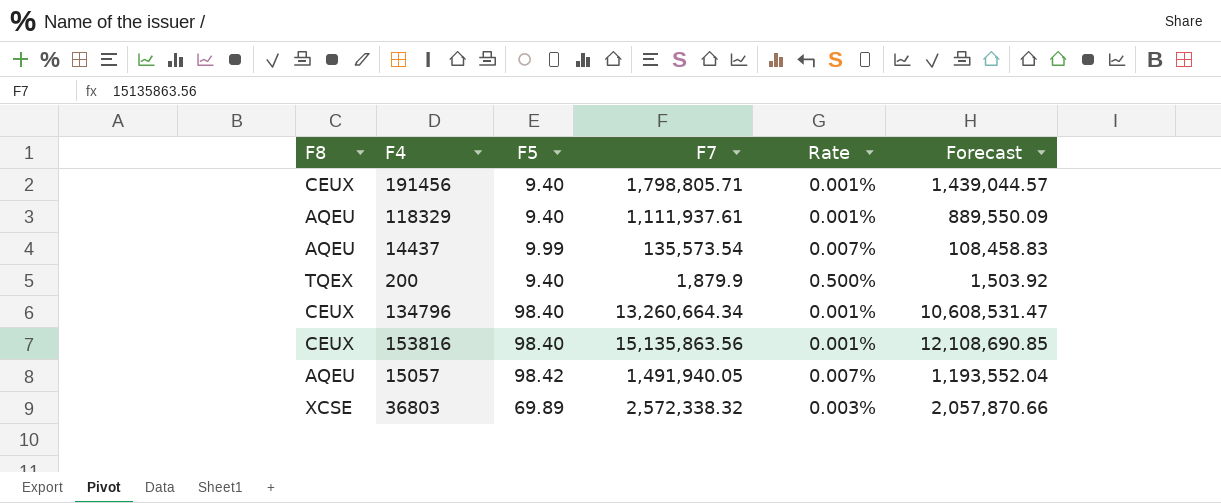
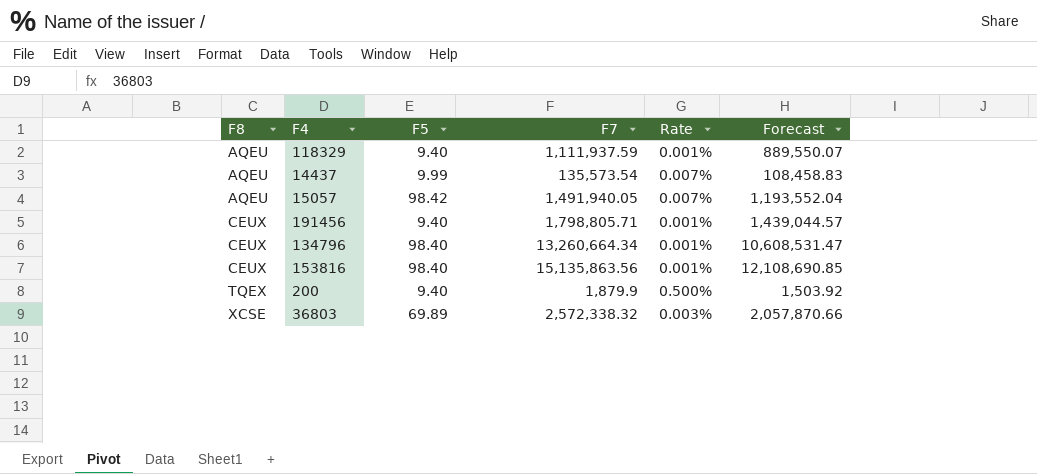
row order: none -> F8 ascending
118329 | F7: 1,111,937.61 -> 1,111,937.59
118329 | Forecast: 889,550.09 -> 889,550.07

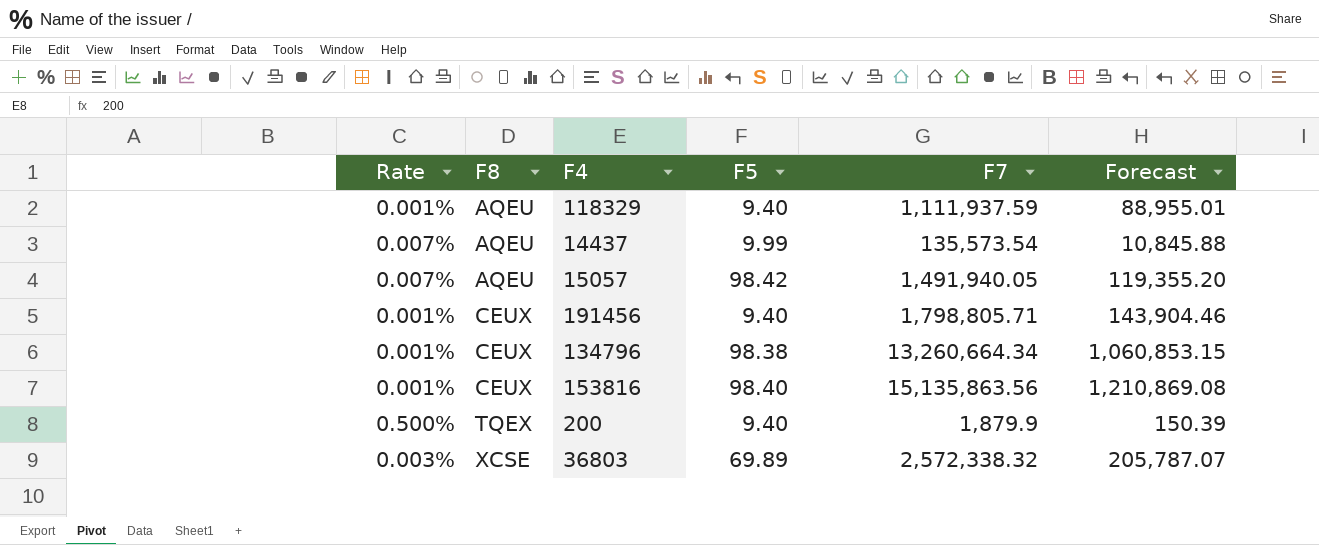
column Rate | position: 5 -> 1
column Forecast | formula: [F7] * 0.8 -> [F7] * 0.08
134796 | F5: 98.40 -> 98.38

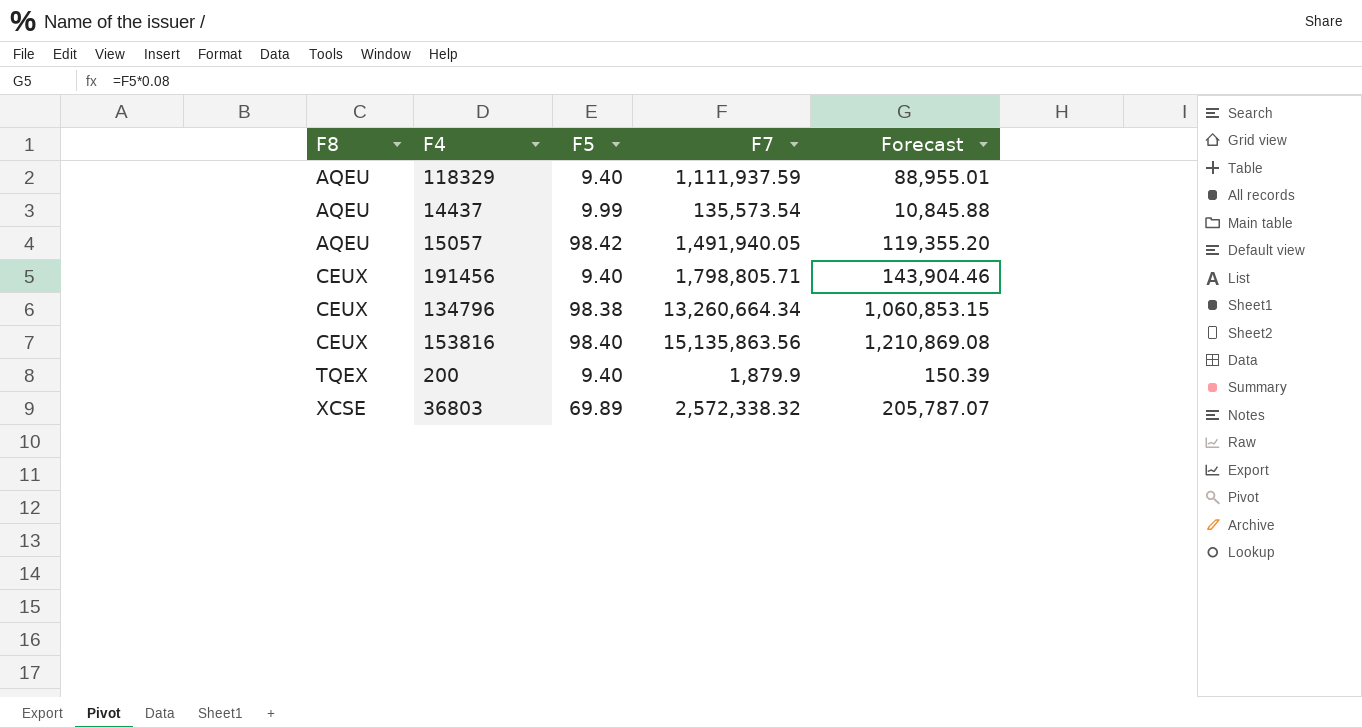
column Rate | formula: [F5] / [F7] -> none

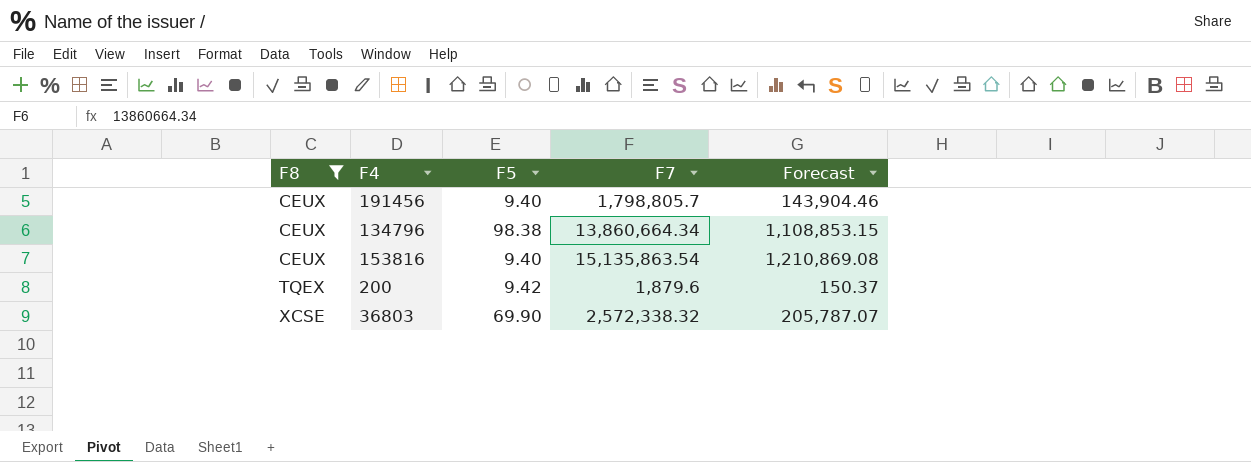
filter: none -> F8 != AQEU
191456 | F7: 1,798,805.71 -> 1,798,805.7
134796 | F7: 13,260,664.34 -> 13,860,664.34
134796 | Forecast: 1,060,853.15 -> 1,108,853.15
153816 | F5: 98.40 -> 9.40
153816 | F7: 15,135,863.56 -> 15,135,863.54
200 | F5: 9.40 -> 9.42
200 | F7: 1,879.9 -> 1,879.6
200 | Forecast: 150.39 -> 150.37
36803 | F5: 69.89 -> 69.90

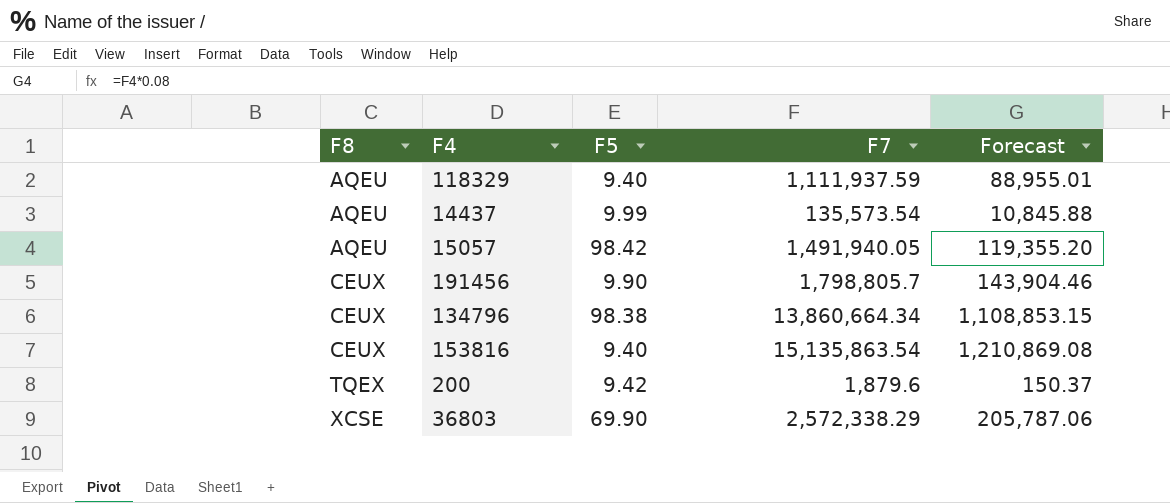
filter: F8 != AQEU -> none
191456 | F5: 9.40 -> 9.90
36803 | F7: 2,572,338.32 -> 2,572,338.29
36803 | Forecast: 205,787.07 -> 205,787.06

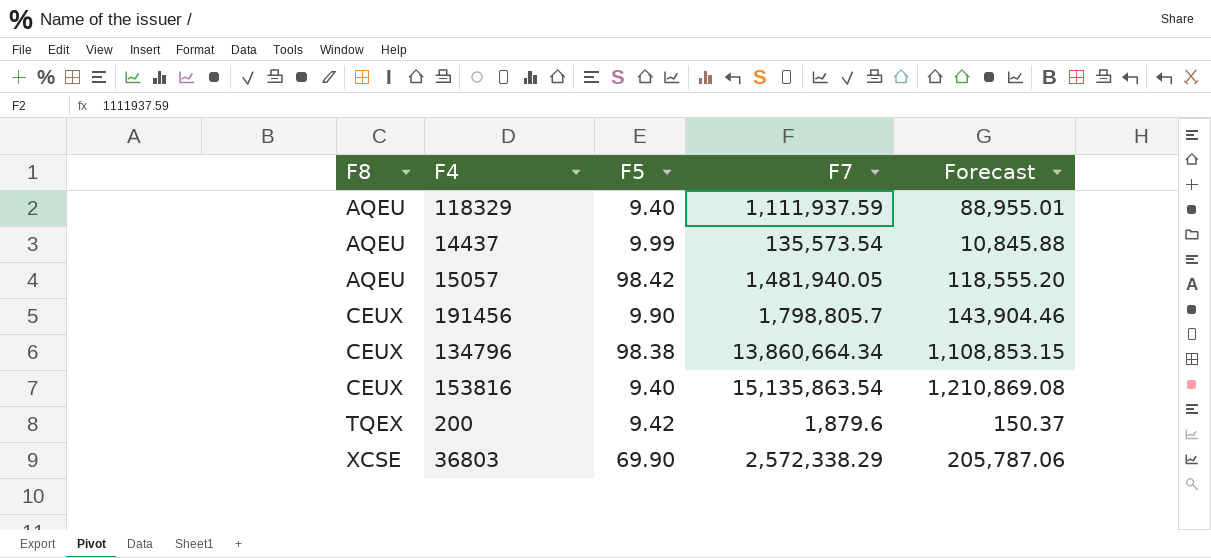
15057 | F7: 1,491,940.05 -> 1,481,940.05
15057 | Forecast: 119,355.20 -> 118,555.20

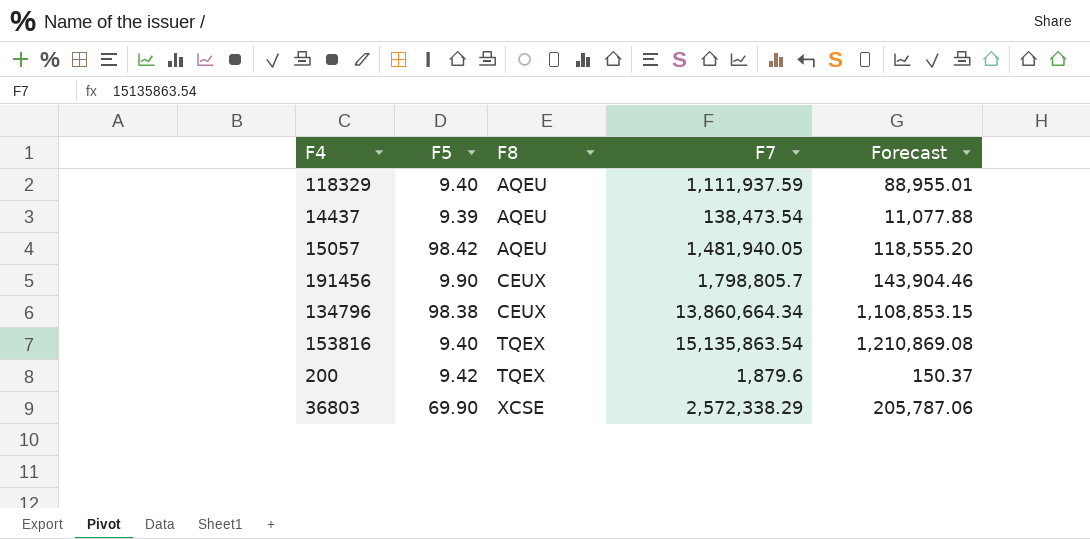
column F8 | position: 1 -> 3
14437 | F5: 9.99 -> 9.39
14437 | F7: 135,573.54 -> 138,473.54
14437 | Forecast: 10,845.88 -> 11,077.88
153816 | F8: CEUX -> TQEX

